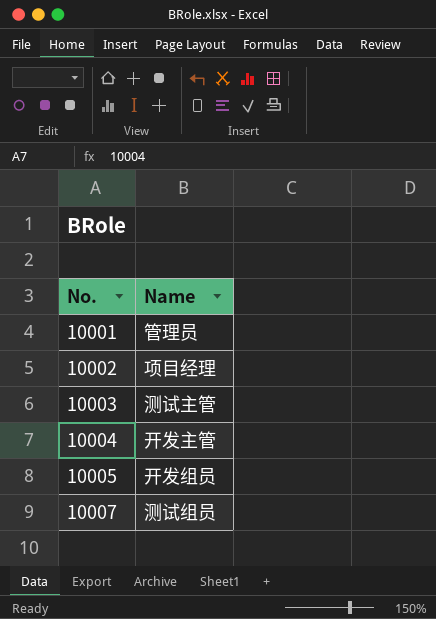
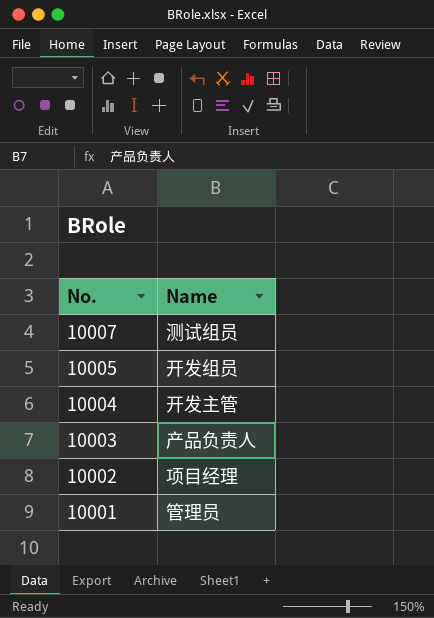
row order: No. ascending -> No. descending
10003 | Name: 测试主管 -> 产品负责人

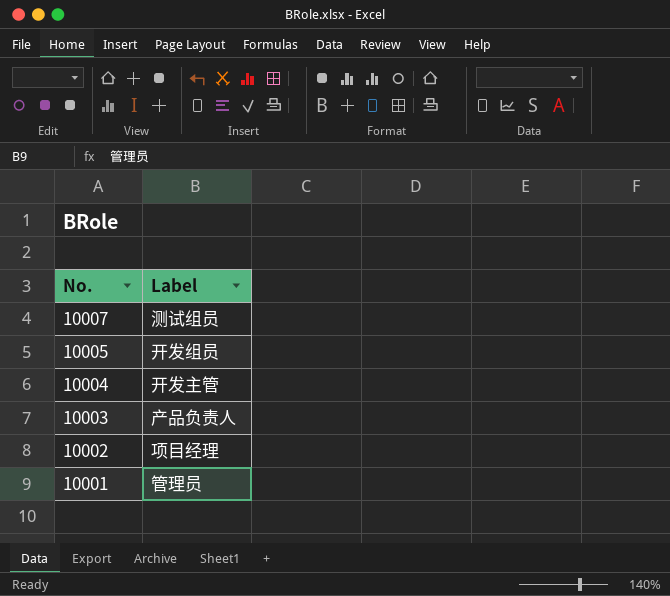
column name: Name -> Label

